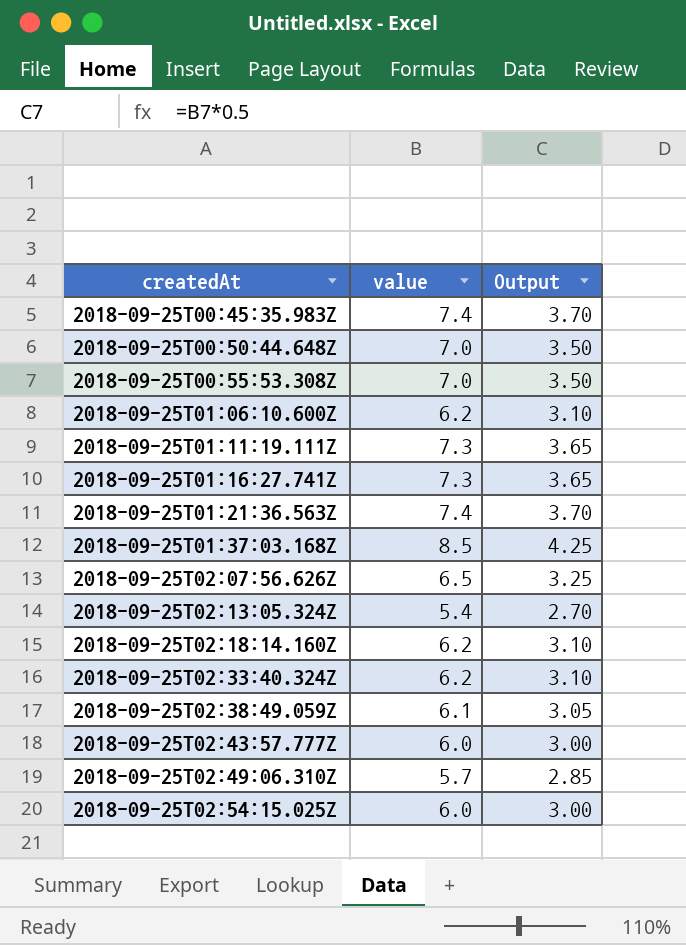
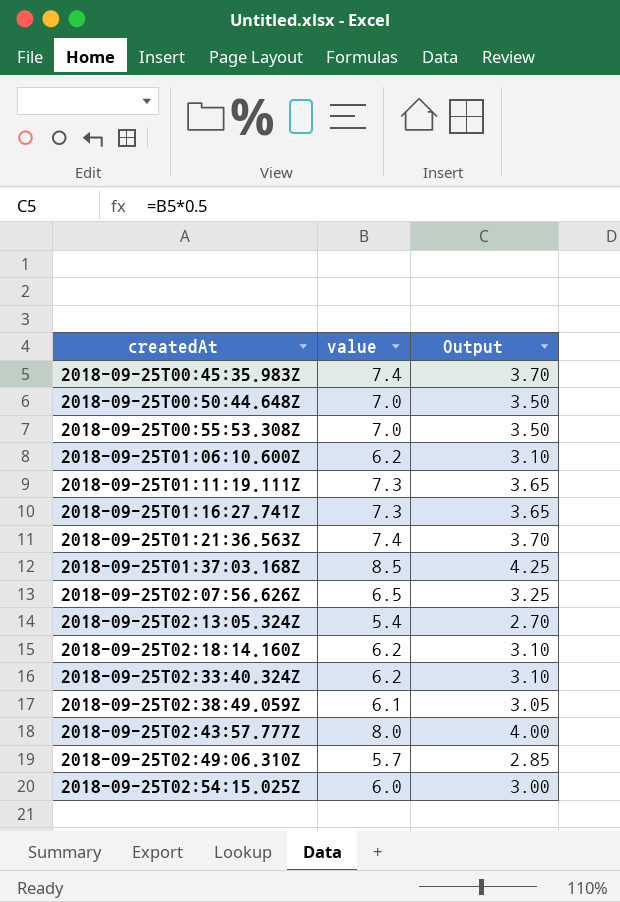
2018-09-25T02:43:57.777Z | value: 6.0 -> 8.0
2018-09-25T02:43:57.777Z | Output: 3.00 -> 4.00

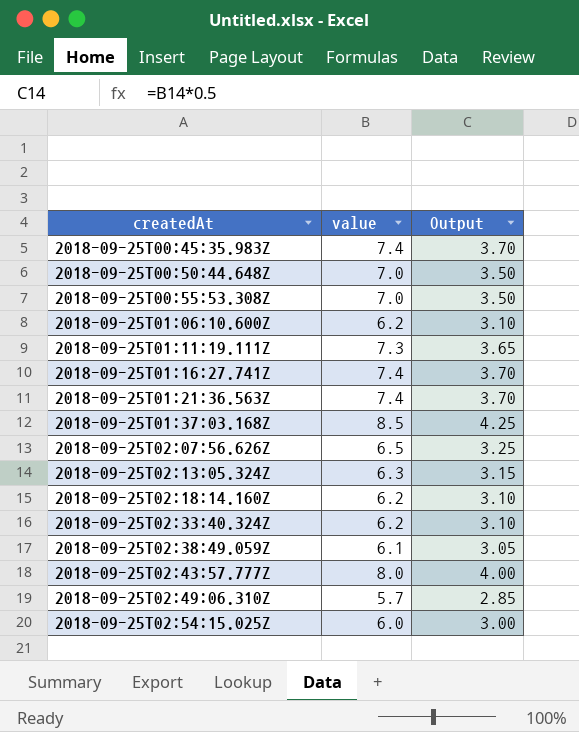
2018-09-25T01:16:27.741Z | value: 7.3 -> 7.4
2018-09-25T01:16:27.741Z | Output: 3.65 -> 3.70
2018-09-25T02:13:05.324Z | value: 5.4 -> 6.3
2018-09-25T02:13:05.324Z | Output: 2.70 -> 3.15

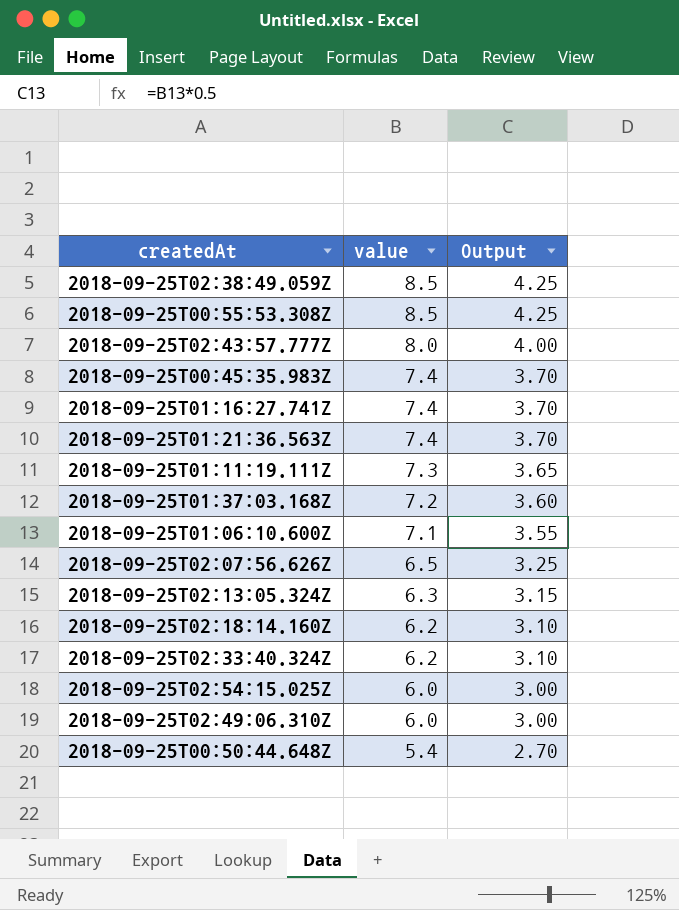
row order: createdAt ascending -> value descending
2018-09-25T02:38:49.059Z | value: 6.1 -> 8.5
2018-09-25T02:38:49.059Z | Output: 3.05 -> 4.25
2018-09-25T00:55:53.308Z | value: 7.0 -> 8.5
2018-09-25T00:55:53.308Z | Output: 3.50 -> 4.25
2018-09-25T01:37:03.168Z | value: 8.5 -> 7.2
2018-09-25T01:37:03.168Z | Output: 4.25 -> 3.60
2018-09-25T01:06:10.600Z | value: 6.2 -> 7.1
2018-09-25T01:06:10.600Z | Output: 3.10 -> 3.55
2018-09-25T02:49:06.310Z | value: 5.7 -> 6.0
2018-09-25T02:49:06.310Z | Output: 2.85 -> 3.00
2018-09-25T00:50:44.648Z | value: 7.0 -> 5.4
2018-09-25T00:50:44.648Z | Output: 3.50 -> 2.70

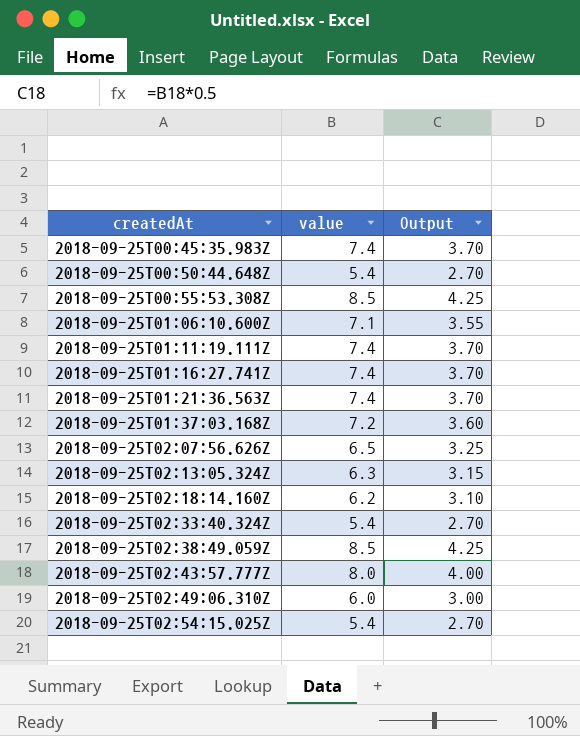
row order: value descending -> createdAt ascending
2018-09-25T01:11:19.111Z | value: 7.3 -> 7.4
2018-09-25T01:11:19.111Z | Output: 3.65 -> 3.70
2018-09-25T02:33:40.324Z | value: 6.2 -> 5.4
2018-09-25T02:33:40.324Z | Output: 3.10 -> 2.70
2018-09-25T02:54:15.025Z | value: 6.0 -> 5.4
2018-09-25T02:54:15.025Z | Output: 3.00 -> 2.70

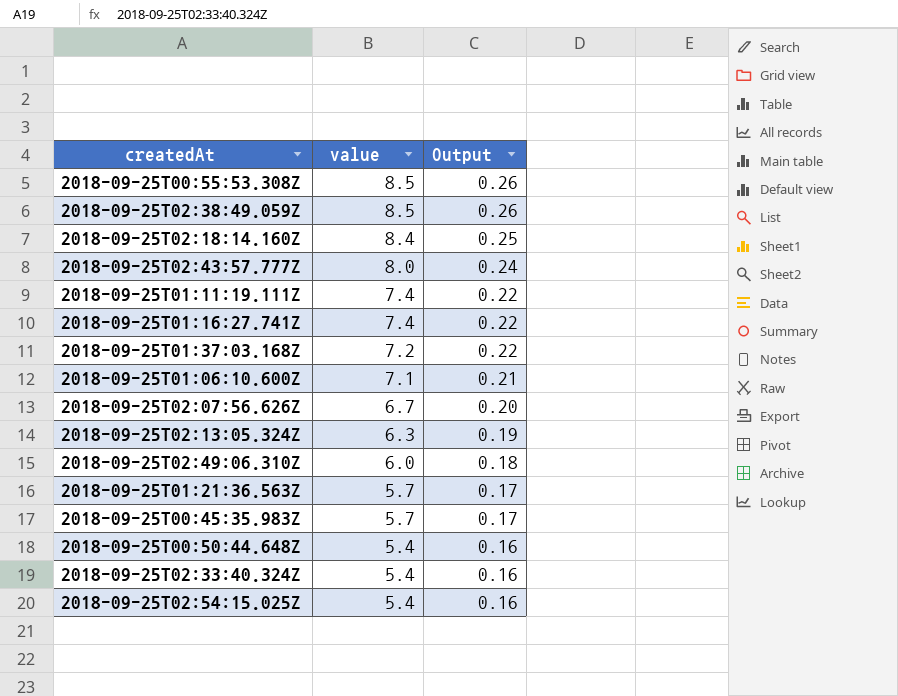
row order: createdAt ascending -> value descending
column Output | formula: [value] * 0.5 -> [value] * 0.03
2018-09-25T02:18:14.160Z | value: 6.2 -> 8.4
2018-09-25T02:07:56.626Z | value: 6.5 -> 6.7
2018-09-25T01:21:36.563Z | value: 7.4 -> 5.7
2018-09-25T00:45:35.983Z | value: 7.4 -> 5.7

